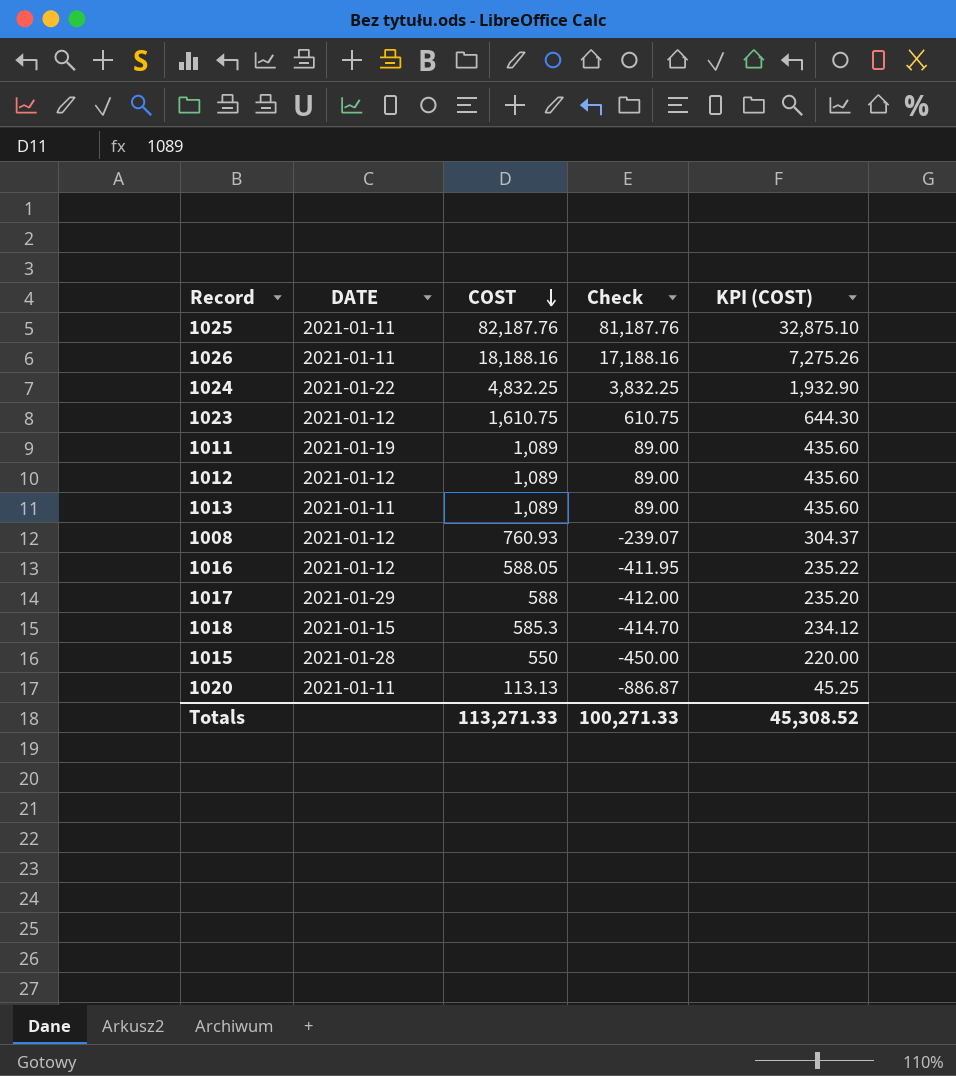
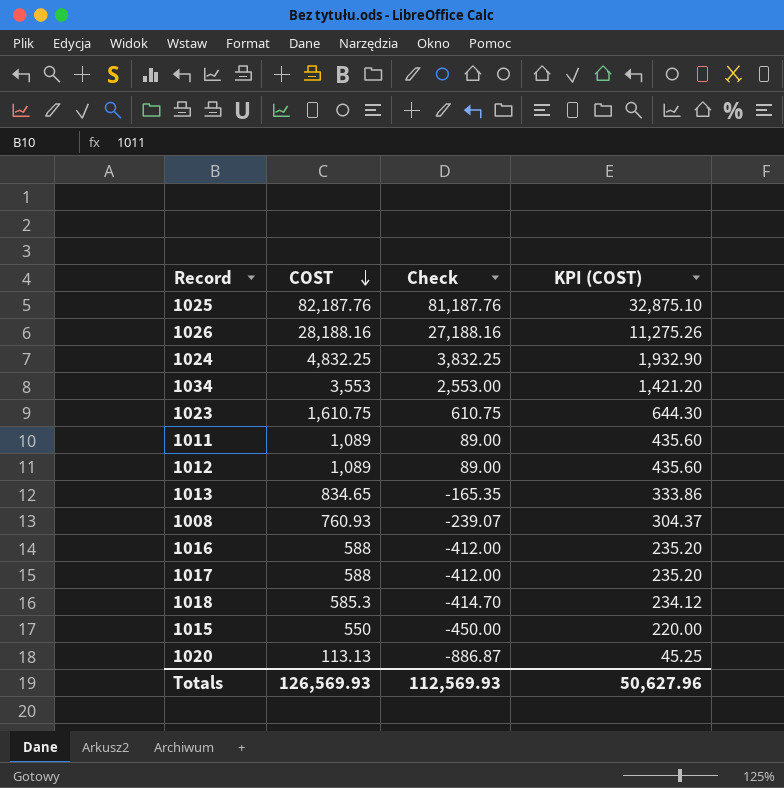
column DATE | position: 2 -> none
1026 | COST: 18,188.16 -> 28,188.16
1026 | Check: 17,188.16 -> 27,188.16
1026 | KPI (COST): 7,275.26 -> 11,275.26
row 1034: none -> 3,553 | 2,553.00 | 1,421.20
1013 | COST: 1,089 -> 834.65
1013 | Check: 89.00 -> -165.35
1013 | KPI (COST): 435.60 -> 333.86
1016 | COST: 588.05 -> 588
1016 | Check: -411.95 -> -412.00
1016 | KPI (COST): 235.22 -> 235.20
Totals | COST: 113,271.33 -> 126,569.93
Totals | Check: 100,271.33 -> 112,569.93
Totals | KPI (COST): 45,308.52 -> 50,627.96

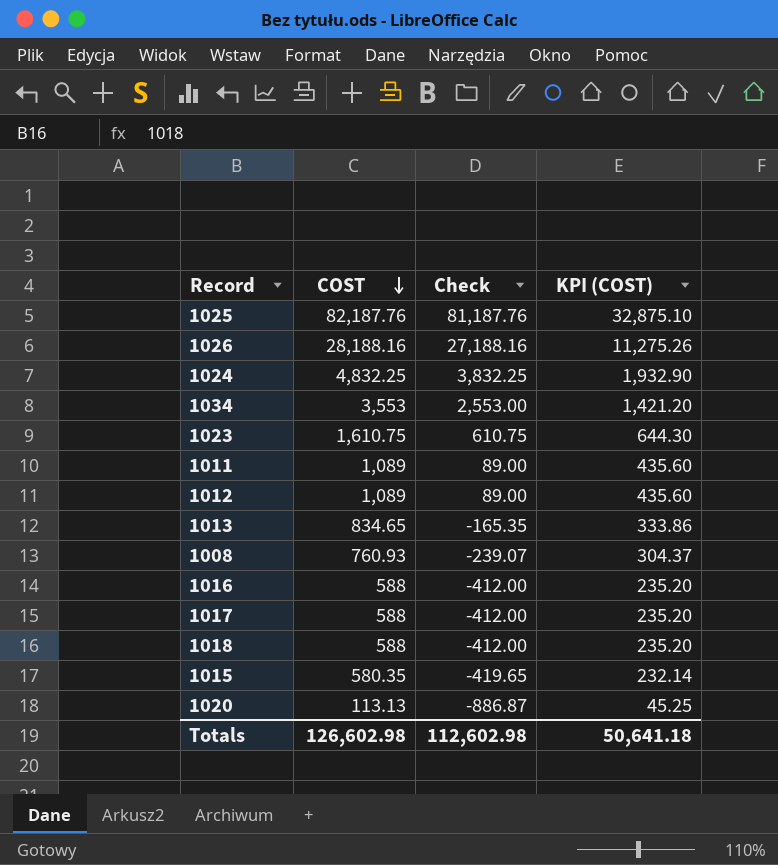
1018 | COST: 585.3 -> 588
1018 | Check: -414.70 -> -412.00
1018 | KPI (COST): 234.12 -> 235.20
1015 | COST: 550 -> 580.35
1015 | Check: -450.00 -> -419.65
1015 | KPI (COST): 220.00 -> 232.14
Totals | COST: 126,569.93 -> 126,602.98
Totals | Check: 112,569.93 -> 112,602.98
Totals | KPI (COST): 50,627.96 -> 50,641.18

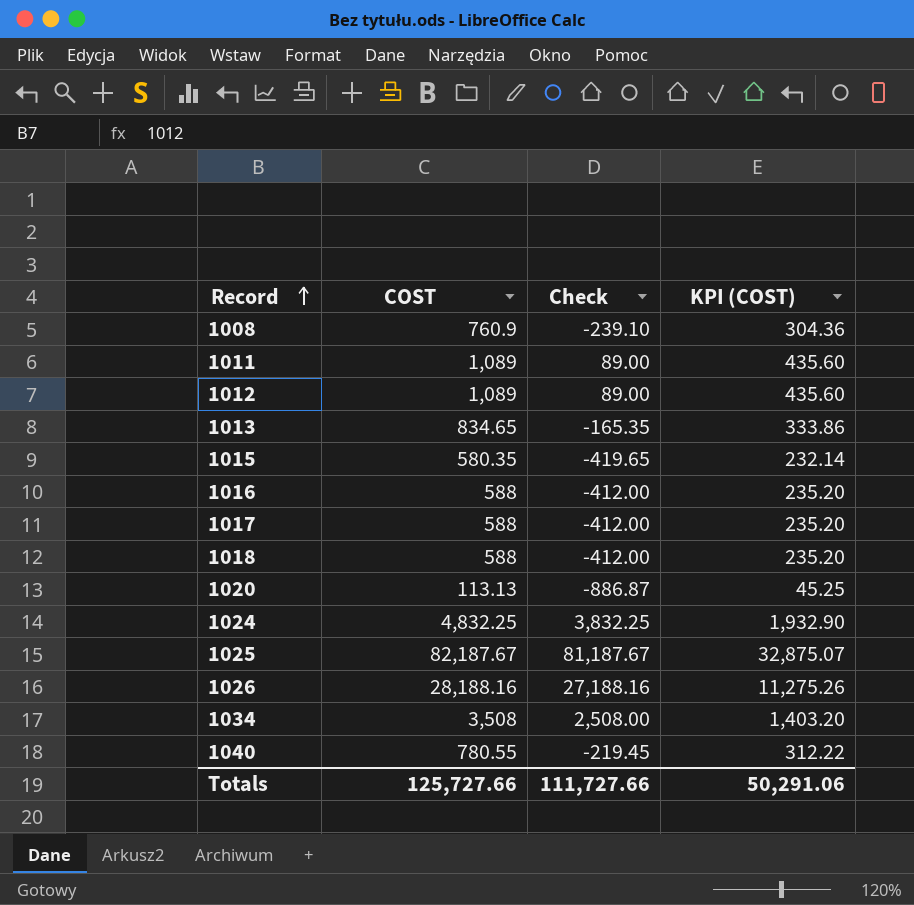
row order: COST descending -> Record ascending
row 1023: 1,610.75 | 610.75 | 644.30 -> none
1008 | COST: 760.93 -> 760.9
1008 | Check: -239.07 -> -239.10
1008 | KPI (COST): 304.37 -> 304.36
1025 | COST: 82,187.76 -> 82,187.67
1025 | Check: 81,187.76 -> 81,187.67
1025 | KPI (COST): 32,875.10 -> 32,875.07
1034 | COST: 3,553 -> 3,508
1034 | Check: 2,553.00 -> 2,508.00
1034 | KPI (COST): 1,421.20 -> 1,403.20
row 1040: none -> 780.55 | -219.45 | 312.22
Totals | COST: 126,602.98 -> 125,727.66
Totals | Check: 112,602.98 -> 111,727.66
Totals | KPI (COST): 50,641.18 -> 50,291.06

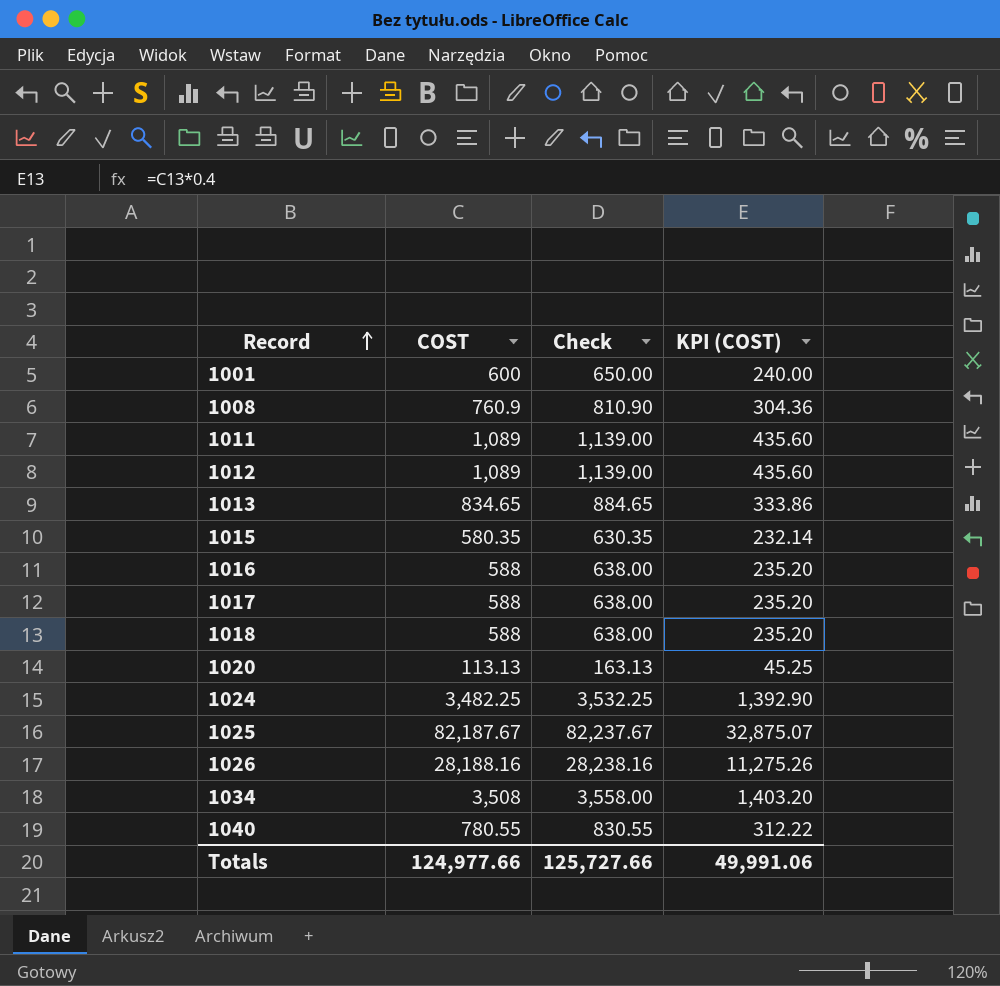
column Check | formula: [COST] - 1000 -> [COST] + 50
row 1001: none -> 600 | 650.00 | 240.00
1024 | COST: 4,832.25 -> 3,482.25
1024 | KPI (COST): 1,932.90 -> 1,392.90
Totals | COST: 125,727.66 -> 124,977.66
Totals | Check: 111,727.66 -> 125,727.66
Totals | KPI (COST): 50,291.06 -> 49,991.06

